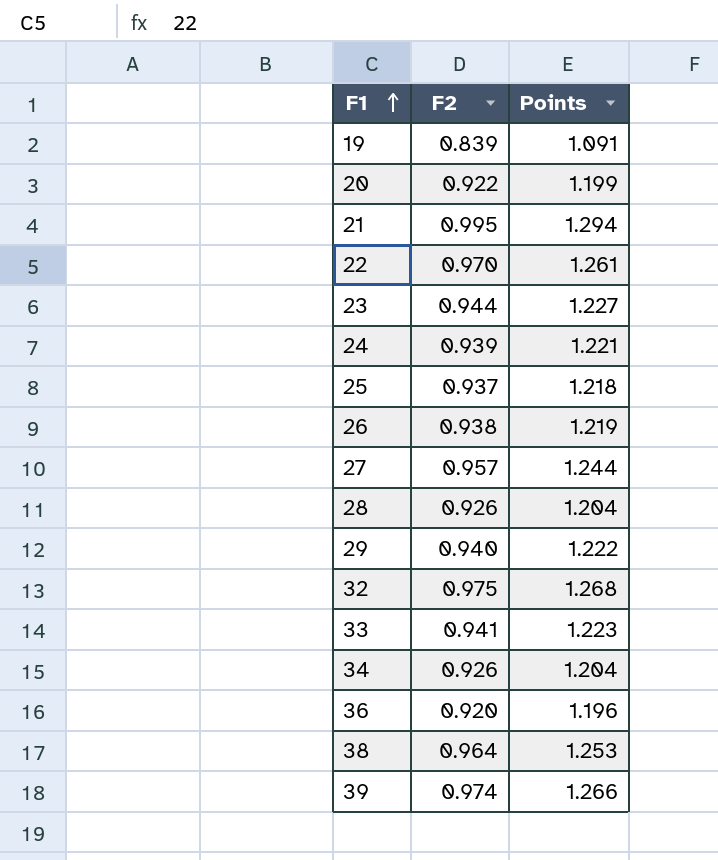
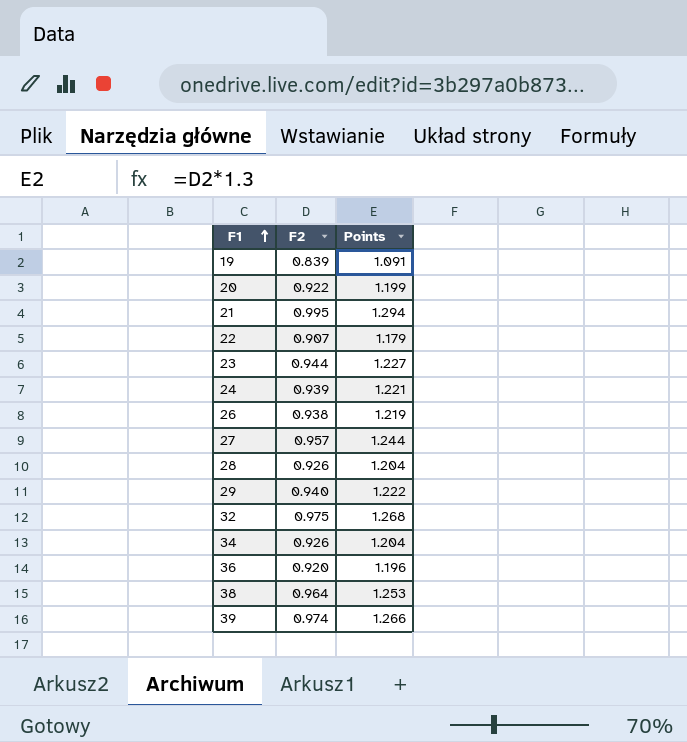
row 25: 0.937 | 1.218 -> none
row 33: 0.941 | 1.223 -> none
22 | F2: 0.970 -> 0.907
22 | Points: 1.261 -> 1.179

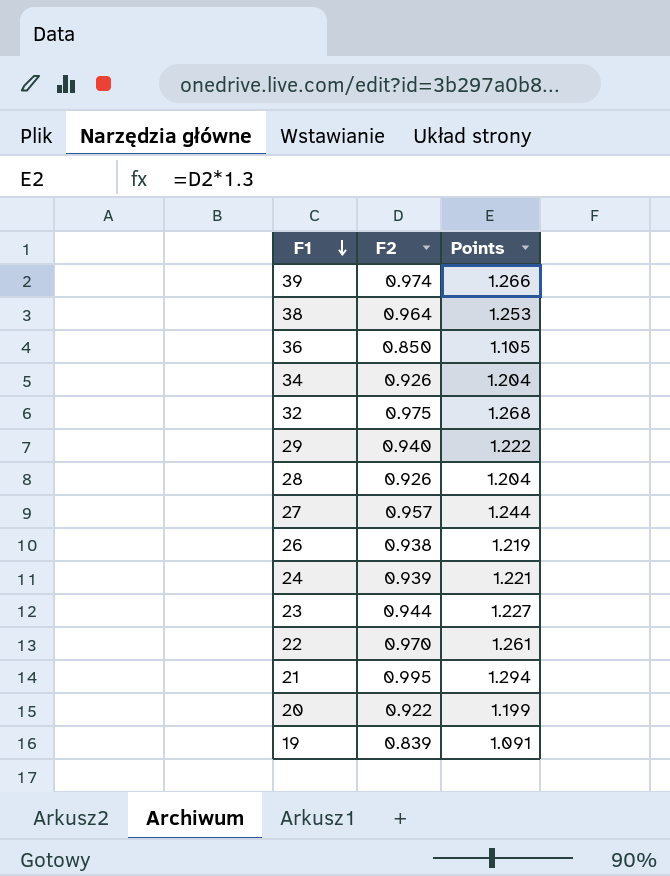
row order: F1 ascending -> F1 descending
36 | F2: 0.920 -> 0.850
36 | Points: 1.196 -> 1.105
22 | F2: 0.907 -> 0.970
22 | Points: 1.179 -> 1.261

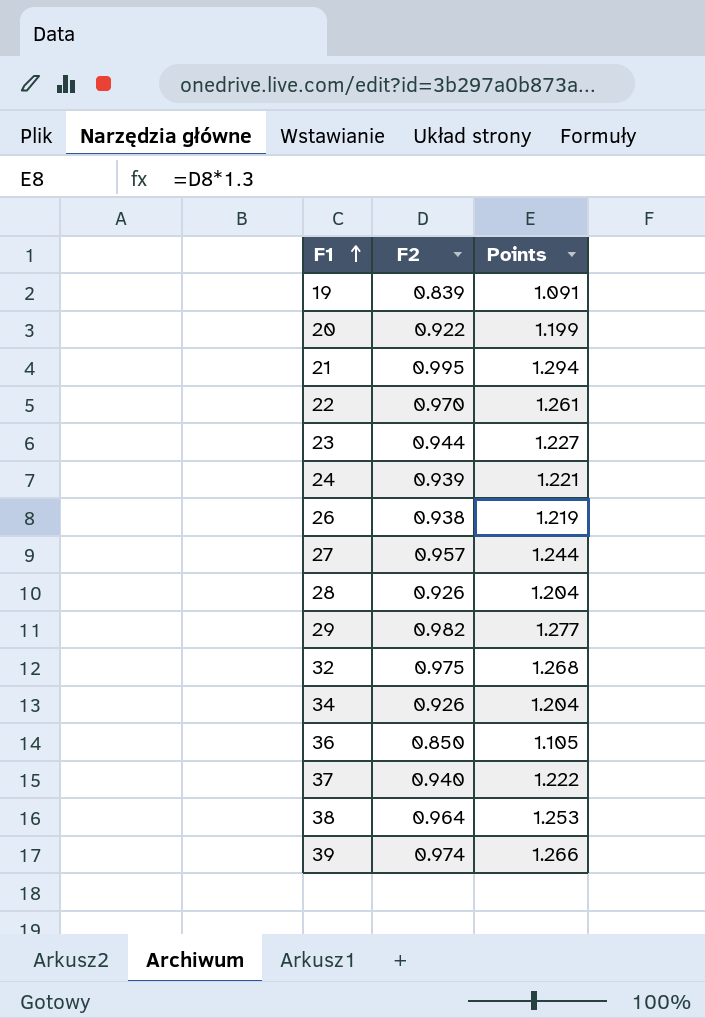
row order: F1 descending -> F1 ascending
29 | F2: 0.940 -> 0.982
29 | Points: 1.222 -> 1.277
row 37: none -> 0.940 | 1.222

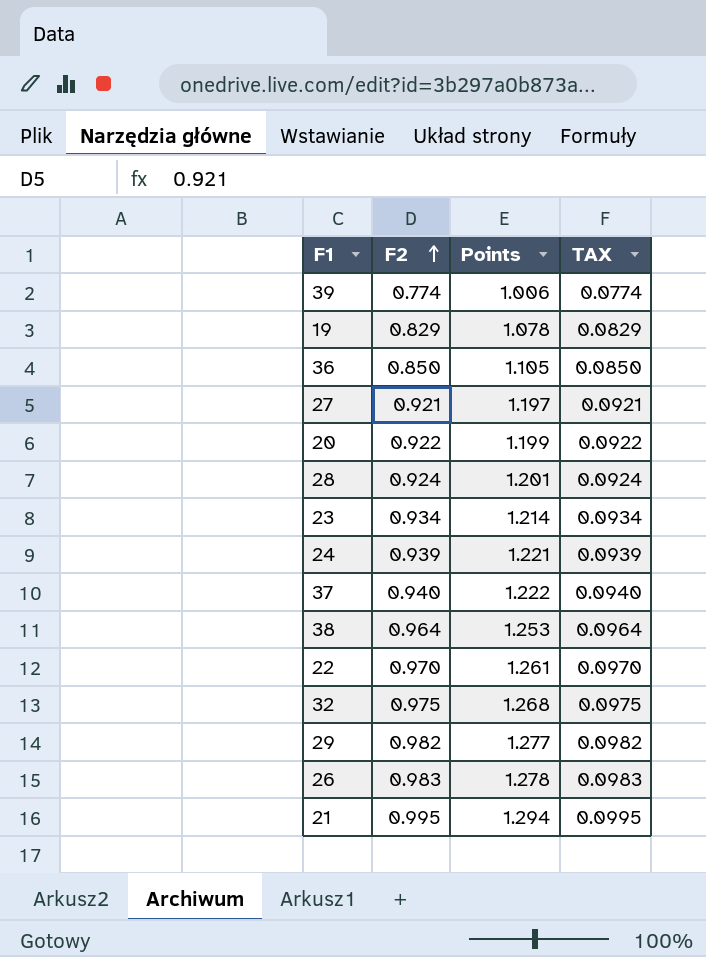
row order: F1 ascending -> F2 ascending
column TAX | formula: none -> [F2] * 0.1
row 34: 0.926 | 1.204 -> none
39 | F2: 0.974 -> 0.774
39 | Points: 1.266 -> 1.006
19 | F2: 0.839 -> 0.829
19 | Points: 1.091 -> 1.078
27 | F2: 0.957 -> 0.921
27 | Points: 1.244 -> 1.197
28 | F2: 0.926 -> 0.924
28 | Points: 1.204 -> 1.201
23 | F2: 0.944 -> 0.934
23 | Points: 1.227 -> 1.214
26 | F2: 0.938 -> 0.983
26 | Points: 1.219 -> 1.278

